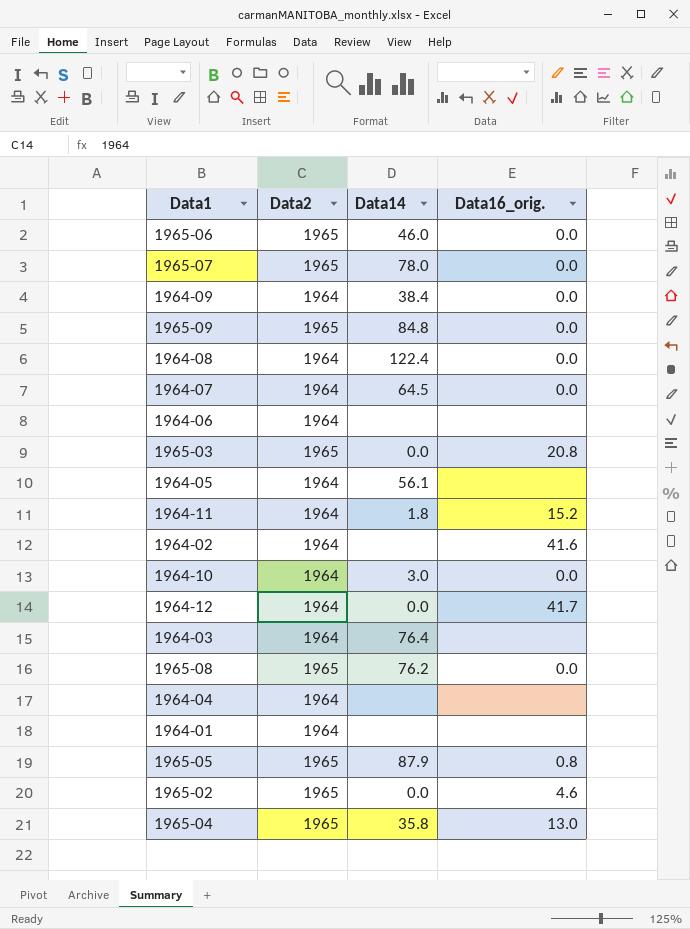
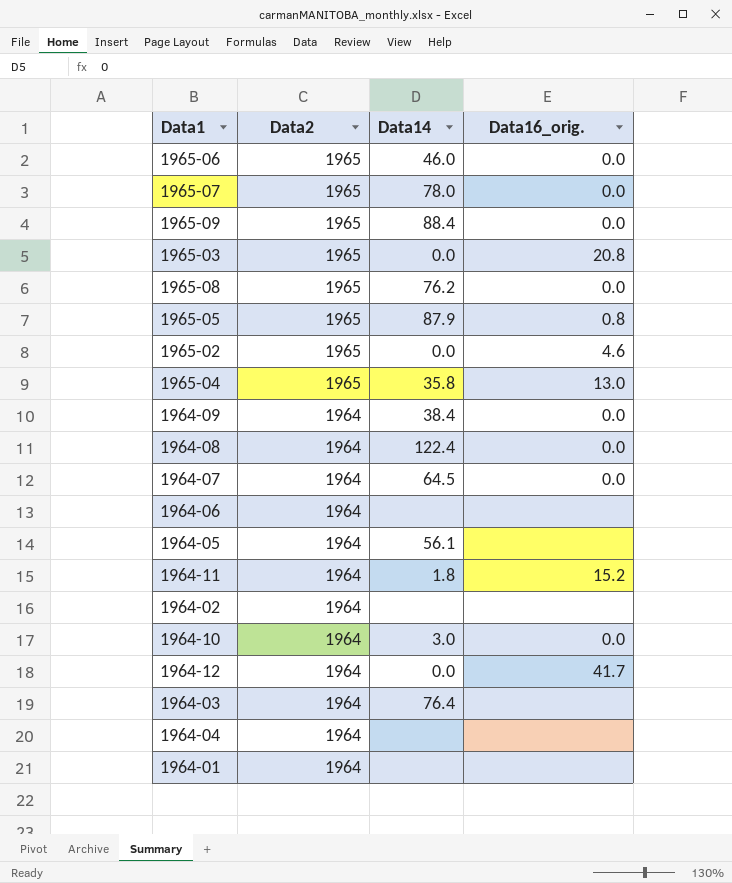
row order: none -> Data2 descending
1965-09 | Data14: 84.8 -> 88.4
1964-02 | Data16_orig.: 41.6 -> none

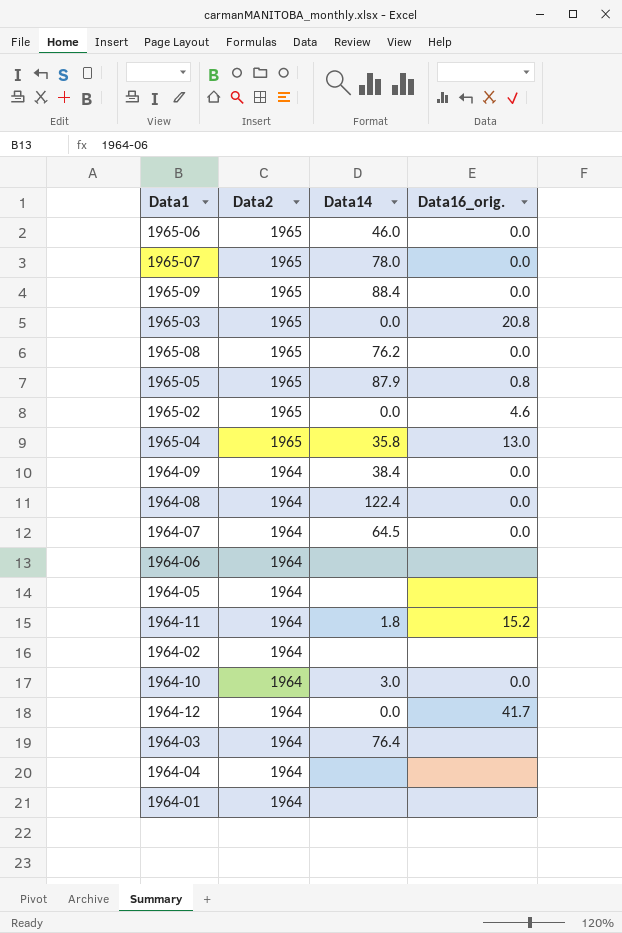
1964-05 | Data14: 56.1 -> none

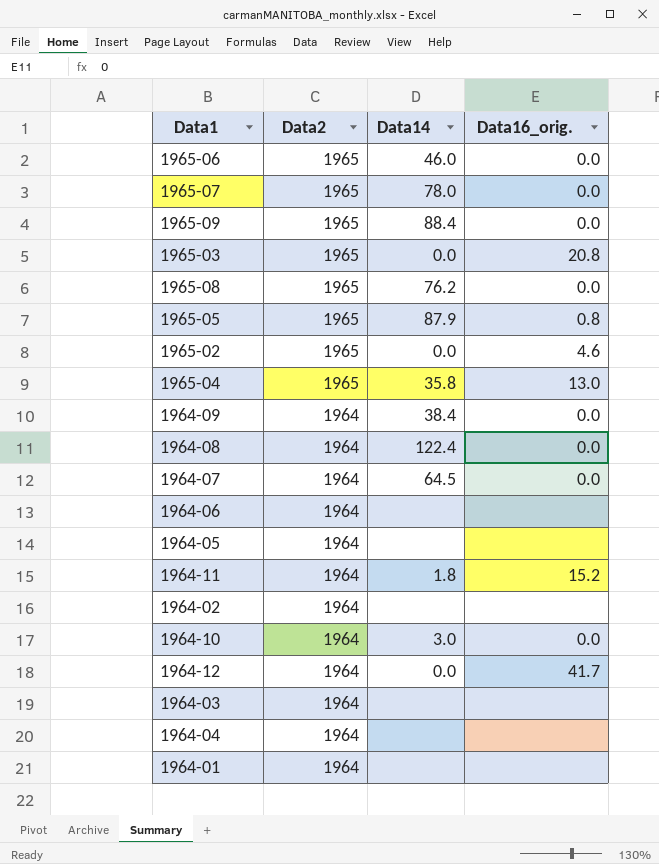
1964-03 | Data14: 76.4 -> none

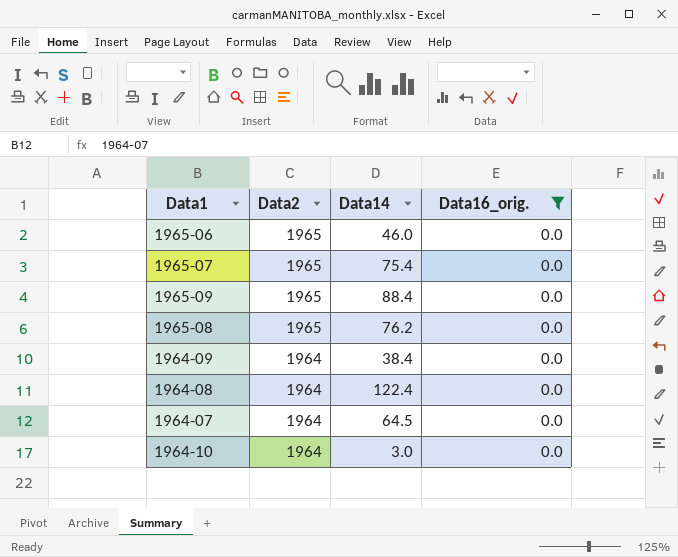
filter: none -> Data16_orig. = 0.0
1965-07 | Data14: 78.0 -> 75.4

